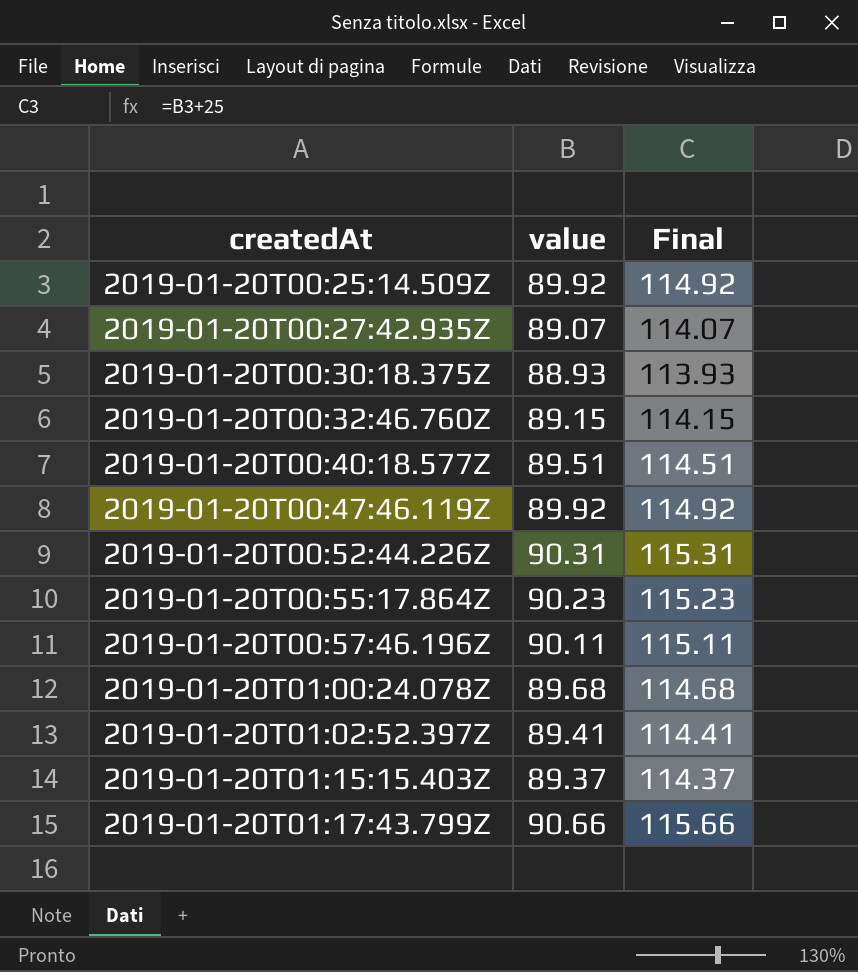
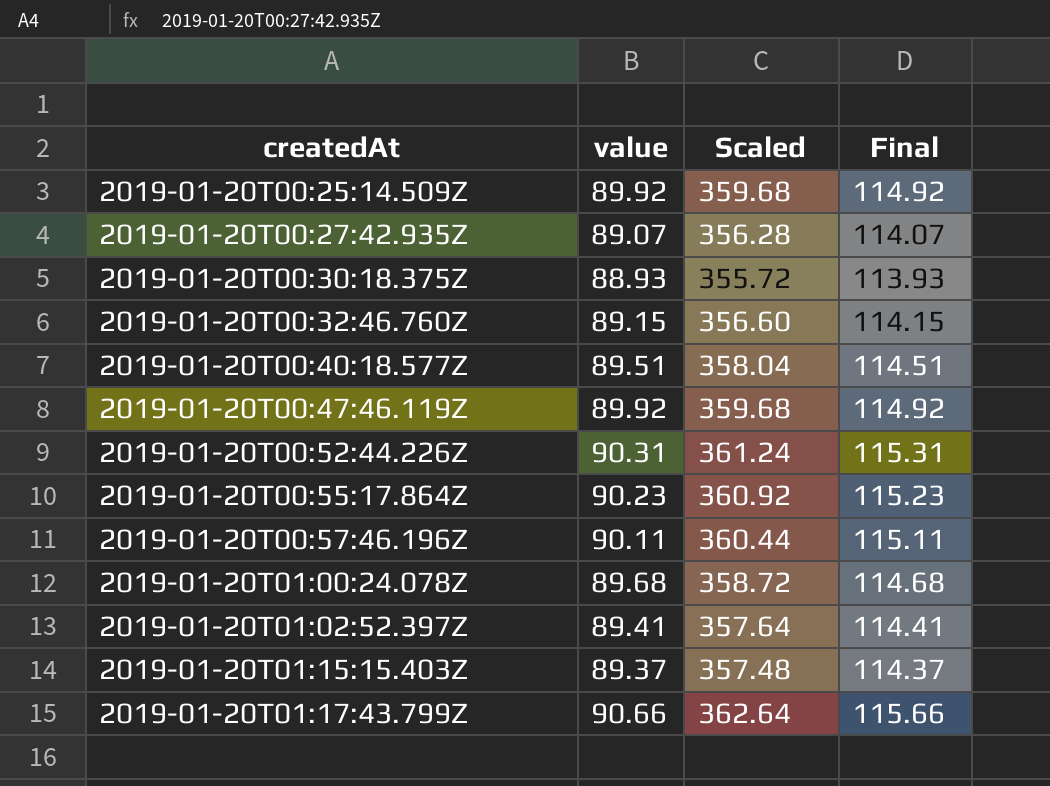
column Scaled | formula: none -> [value] * 4

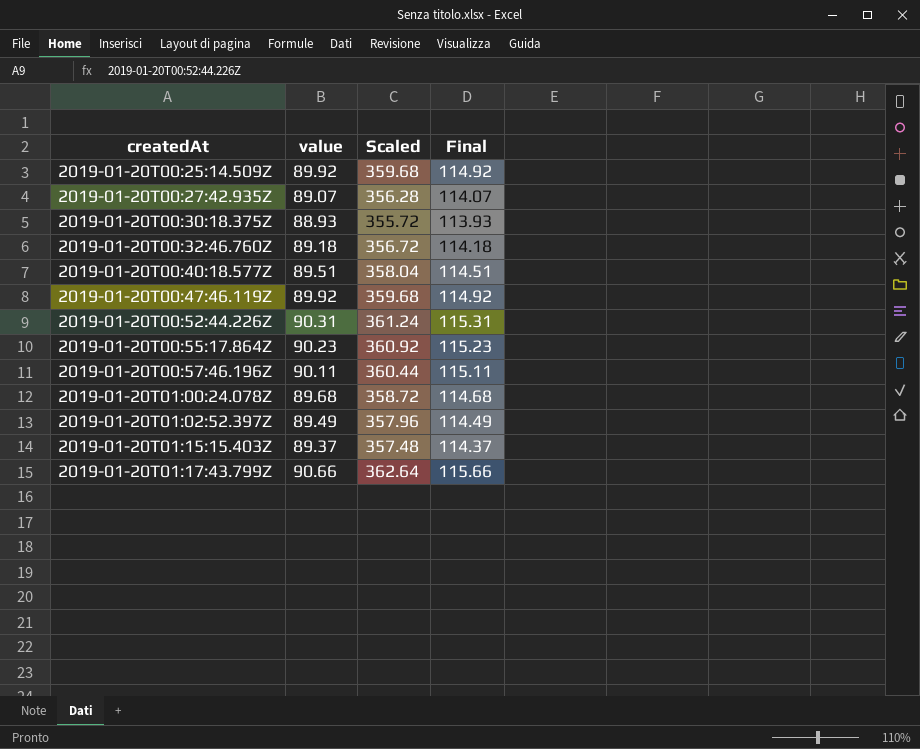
2019-01-20T00:32:46.760Z | value: 89.15 -> 89.18
2019-01-20T00:32:46.760Z | Scaled: 356.60 -> 356.72
2019-01-20T00:32:46.760Z | Final: 114.15 -> 114.18
2019-01-20T01:02:52.397Z | value: 89.41 -> 89.49
2019-01-20T01:02:52.397Z | Scaled: 357.64 -> 357.96
2019-01-20T01:02:52.397Z | Final: 114.41 -> 114.49

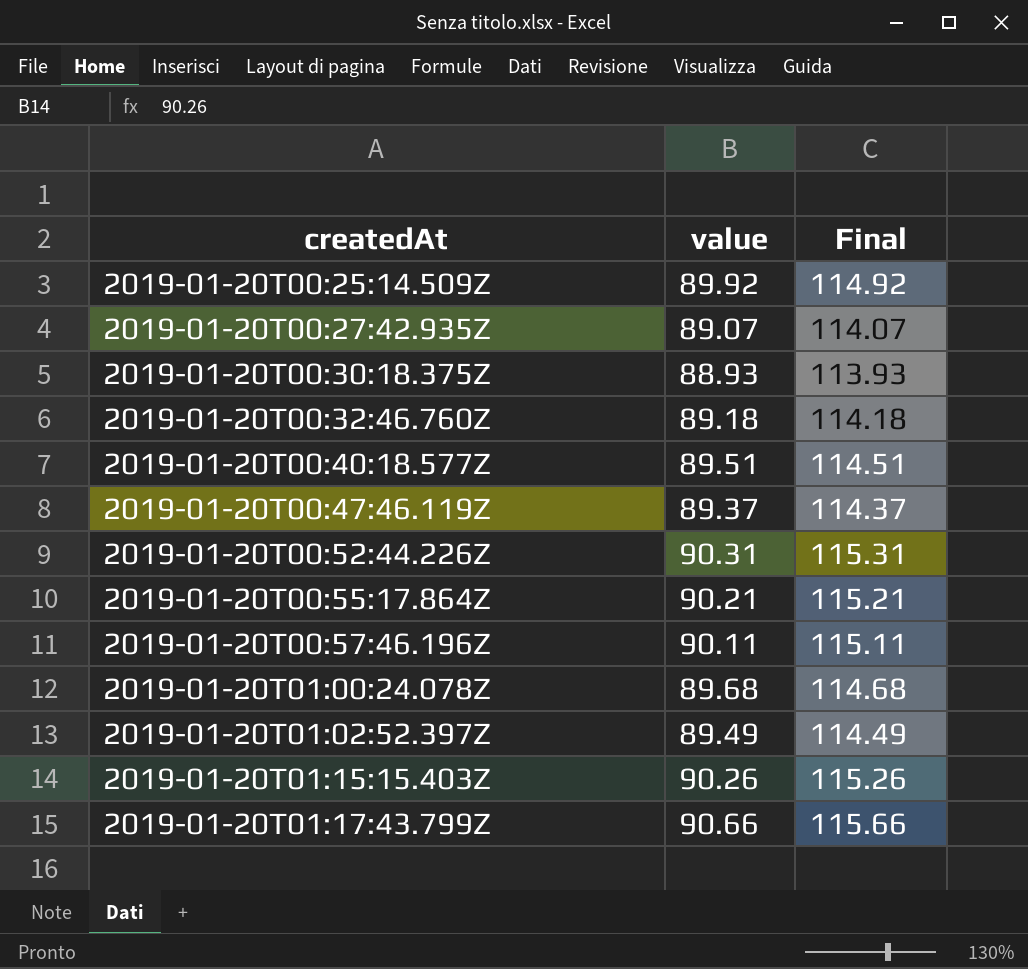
column Scaled | formula: [value] * 4 -> none
2019-01-20T00:47:46.119Z | value: 89.92 -> 89.37
2019-01-20T00:47:46.119Z | Final: 114.92 -> 114.37
2019-01-20T00:55:17.864Z | value: 90.23 -> 90.21
2019-01-20T00:55:17.864Z | Final: 115.23 -> 115.21
2019-01-20T01:15:15.403Z | value: 89.37 -> 90.26
2019-01-20T01:15:15.403Z | Final: 114.37 -> 115.26

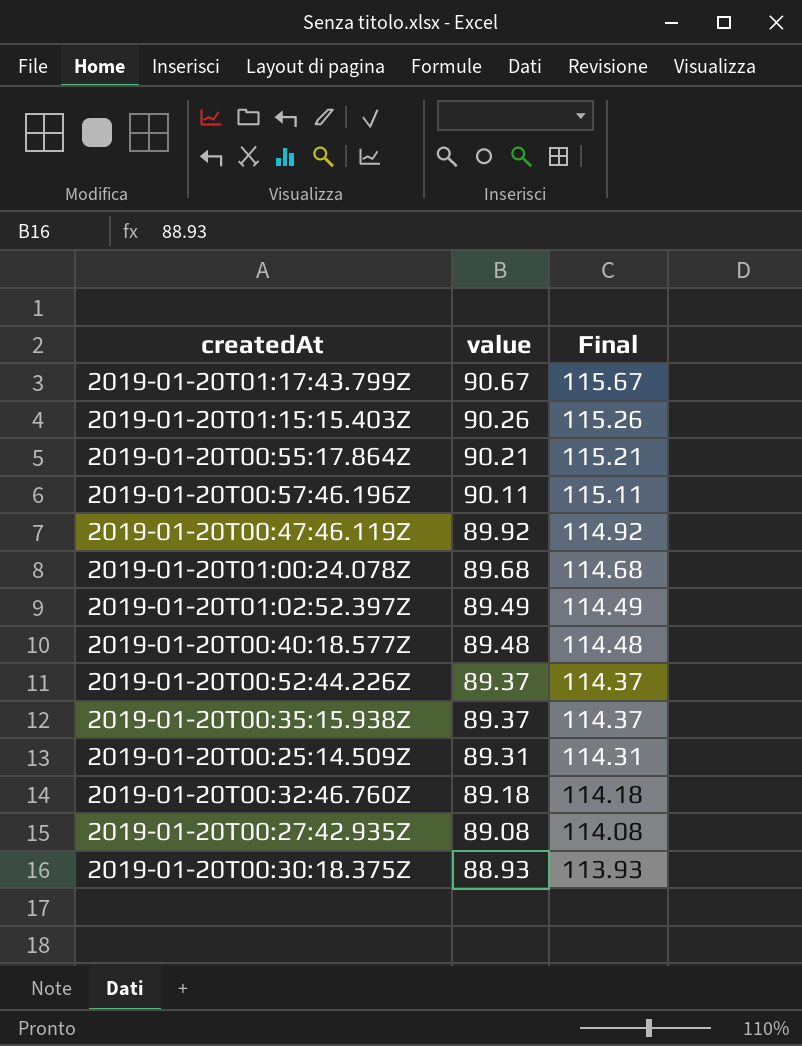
row order: createdAt ascending -> value descending
2019-01-20T01:17:43.799Z | value: 90.66 -> 90.67
2019-01-20T01:17:43.799Z | Final: 115.66 -> 115.67
2019-01-20T00:47:46.119Z | value: 89.37 -> 89.92
2019-01-20T00:47:46.119Z | Final: 114.37 -> 114.92
2019-01-20T00:40:18.577Z | value: 89.51 -> 89.48
2019-01-20T00:40:18.577Z | Final: 114.51 -> 114.48
2019-01-20T00:52:44.226Z | value: 90.31 -> 89.37
2019-01-20T00:52:44.226Z | Final: 115.31 -> 114.37
row 2019-01-20T00:35:15.938Z: none -> 89.37 | 114.37
2019-01-20T00:25:14.509Z | value: 89.92 -> 89.31
2019-01-20T00:25:14.509Z | Final: 114.92 -> 114.31
2019-01-20T00:27:42.935Z | value: 89.07 -> 89.08
2019-01-20T00:27:42.935Z | Final: 114.07 -> 114.08

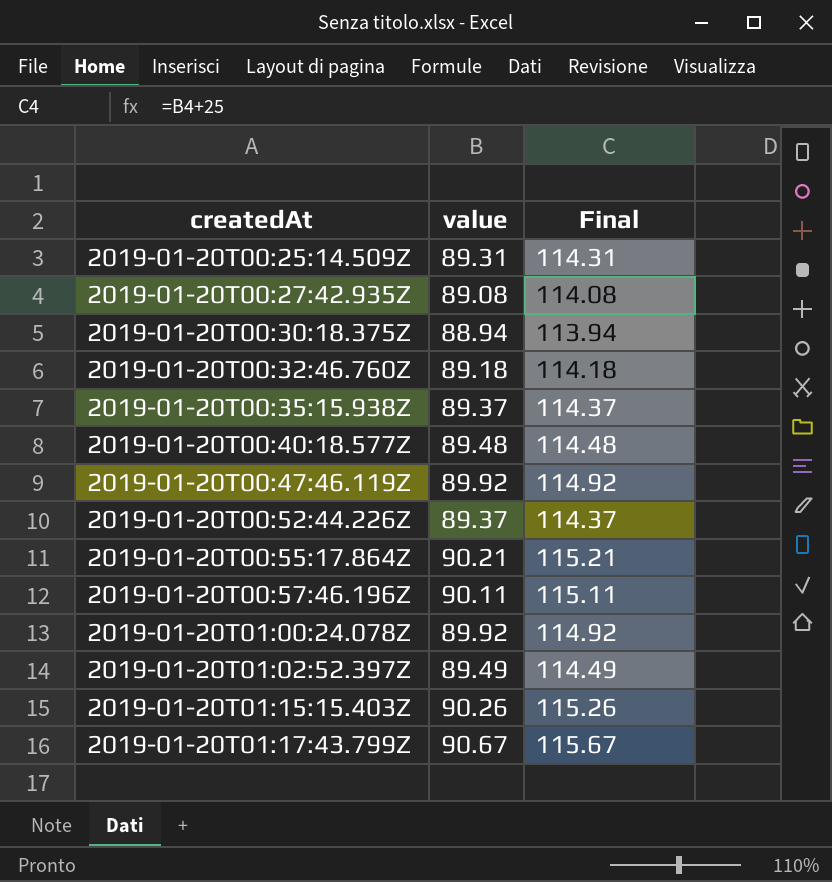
row order: value descending -> createdAt ascending
2019-01-20T00:30:18.375Z | value: 88.93 -> 88.94
2019-01-20T00:30:18.375Z | Final: 113.93 -> 113.94
2019-01-20T01:00:24.078Z | value: 89.68 -> 89.92
2019-01-20T01:00:24.078Z | Final: 114.68 -> 114.92

